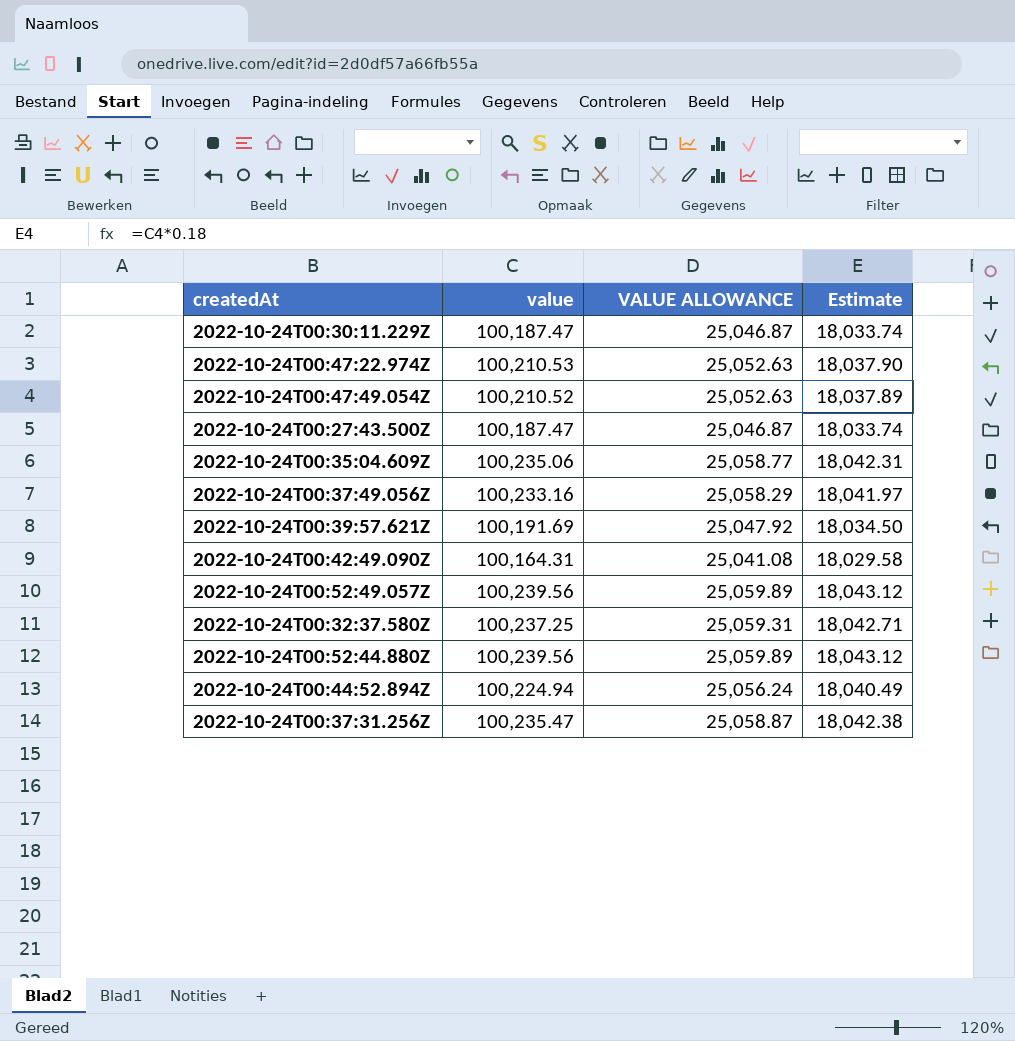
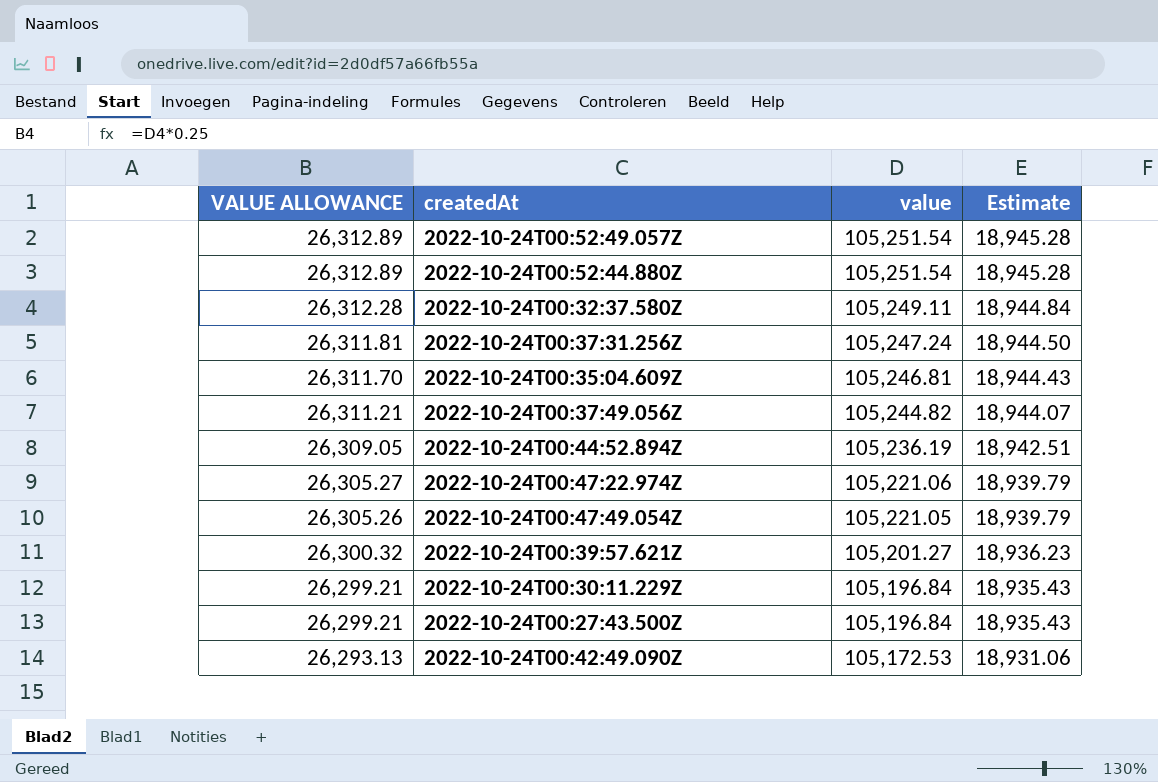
row order: none -> VALUE ALLOWANCE descending
column VALUE ALLOWANCE | position: 3 -> 1
2022-10-24T00:52:49.057Z | VALUE ALLOWANCE: 25,059.89 -> 26,312.89
2022-10-24T00:52:49.057Z | value: 100,239.56 -> 105,251.54
2022-10-24T00:52:49.057Z | Estimate: 18,043.12 -> 18,945.28
2022-10-24T00:52:44.880Z | VALUE ALLOWANCE: 25,059.89 -> 26,312.89
2022-10-24T00:52:44.880Z | value: 100,239.56 -> 105,251.54
2022-10-24T00:52:44.880Z | Estimate: 18,043.12 -> 18,945.28
2022-10-24T00:32:37.580Z | VALUE ALLOWANCE: 25,059.31 -> 26,312.28
2022-10-24T00:32:37.580Z | value: 100,237.25 -> 105,249.11
2022-10-24T00:32:37.580Z | Estimate: 18,042.71 -> 18,944.84
2022-10-24T00:37:31.256Z | VALUE ALLOWANCE: 25,058.87 -> 26,311.81
2022-10-24T00:37:31.256Z | value: 100,235.47 -> 105,247.24
2022-10-24T00:37:31.256Z | Estimate: 18,042.38 -> 18,944.50
2022-10-24T00:35:04.609Z | VALUE ALLOWANCE: 25,058.77 -> 26,311.70
2022-10-24T00:35:04.609Z | value: 100,235.06 -> 105,246.81
2022-10-24T00:35:04.609Z | Estimate: 18,042.31 -> 18,944.43
2022-10-24T00:37:49.056Z | VALUE ALLOWANCE: 25,058.29 -> 26,311.21
2022-10-24T00:37:49.056Z | value: 100,233.16 -> 105,244.82
2022-10-24T00:37:49.056Z | Estimate: 18,041.97 -> 18,944.07
2022-10-24T00:44:52.894Z | VALUE ALLOWANCE: 25,056.24 -> 26,309.05
2022-10-24T00:44:52.894Z | value: 100,224.94 -> 105,236.19
2022-10-24T00:44:52.894Z | Estimate: 18,040.49 -> 18,942.51
2022-10-24T00:47:22.974Z | VALUE ALLOWANCE: 25,052.63 -> 26,305.27
2022-10-24T00:47:22.974Z | value: 100,210.53 -> 105,221.06
2022-10-24T00:47:22.974Z | Estimate: 18,037.90 -> 18,939.79
2022-10-24T00:47:49.054Z | VALUE ALLOWANCE: 25,052.63 -> 26,305.26
2022-10-24T00:47:49.054Z | value: 100,210.52 -> 105,221.05
2022-10-24T00:47:49.054Z | Estimate: 18,037.89 -> 18,939.79
2022-10-24T00:39:57.621Z | VALUE ALLOWANCE: 25,047.92 -> 26,300.32
2022-10-24T00:39:57.621Z | value: 100,191.69 -> 105,201.27
2022-10-24T00:39:57.621Z | Estimate: 18,034.50 -> 18,936.23
2022-10-24T00:30:11.229Z | VALUE ALLOWANCE: 25,046.87 -> 26,299.21
2022-10-24T00:30:11.229Z | value: 100,187.47 -> 105,196.84
2022-10-24T00:30:11.229Z | Estimate: 18,033.74 -> 18,935.43
2022-10-24T00:27:43.500Z | VALUE ALLOWANCE: 25,046.87 -> 26,299.21
2022-10-24T00:27:43.500Z | value: 100,187.47 -> 105,196.84
2022-10-24T00:27:43.500Z | Estimate: 18,033.74 -> 18,935.43
2022-10-24T00:42:49.090Z | VALUE ALLOWANCE: 25,041.08 -> 26,293.13
2022-10-24T00:42:49.090Z | value: 100,164.31 -> 105,172.53
2022-10-24T00:42:49.090Z | Estimate: 18,029.58 -> 18,931.06

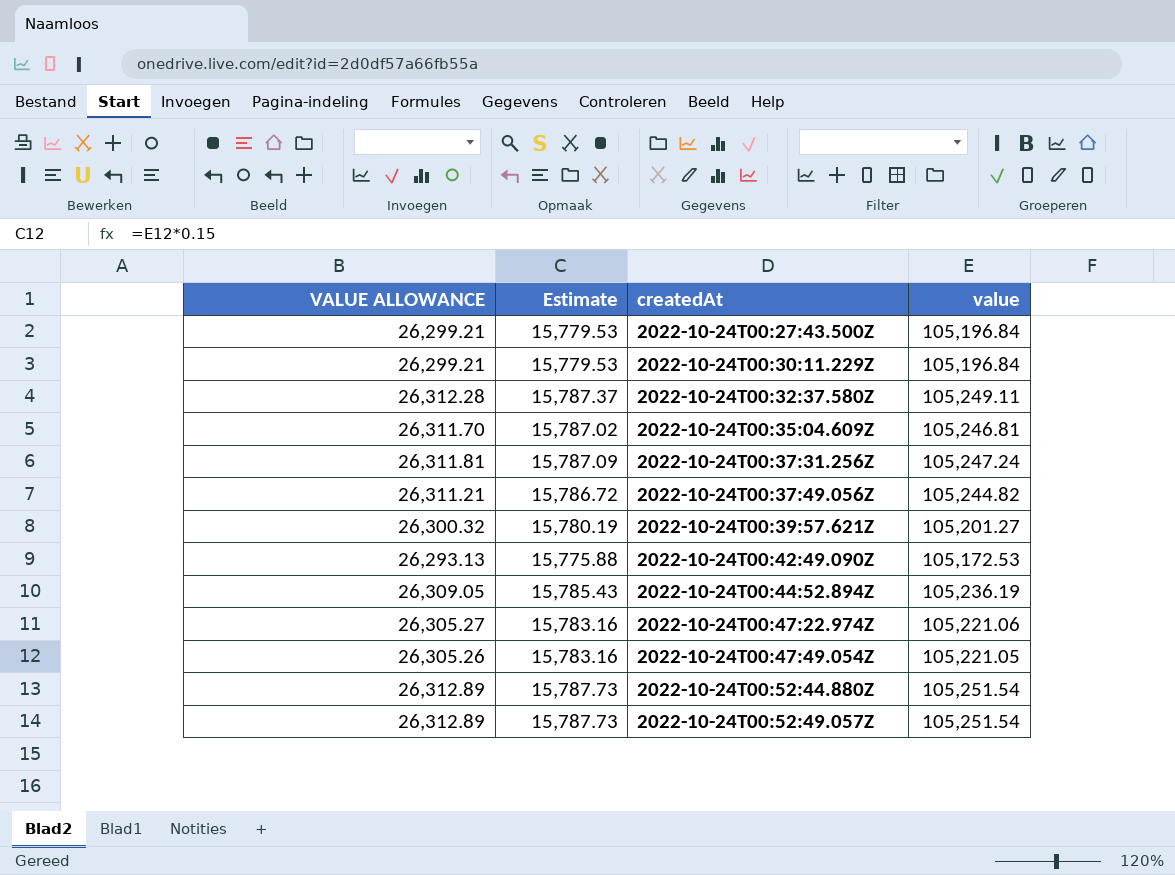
row order: VALUE ALLOWANCE descending -> createdAt ascending
column Estimate | formula: [value] * 0.18 -> [value] * 0.15
column Estimate | position: 4 -> 2

